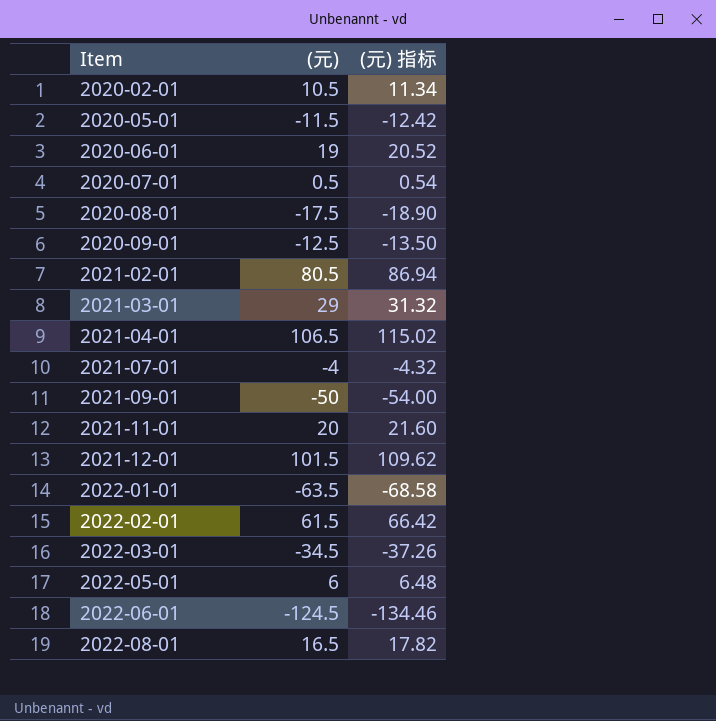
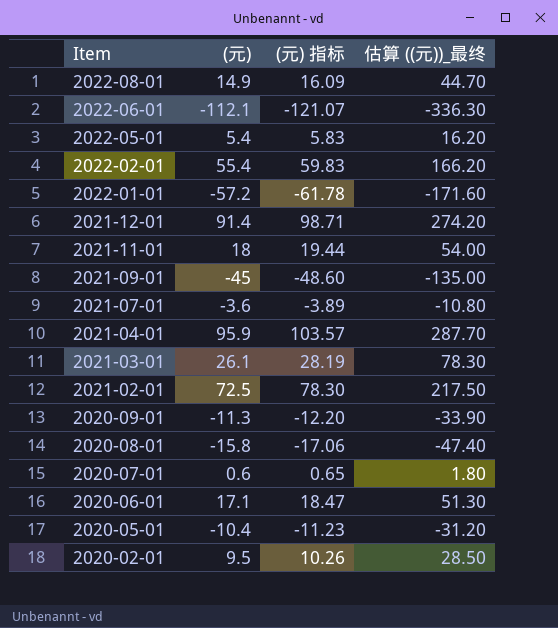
row order: Item ascending -> Item descending
column 估算 ((元))_最终 | formula: none -> [(元)] * 3
row 2022-03-01: -34.5 | -37.26 -> none
2022-08-01 | (元): 16.5 -> 14.9
2022-08-01 | (元) 指标: 17.82 -> 16.09
2022-06-01 | (元): -124.5 -> -112.1
2022-06-01 | (元) 指标: -134.46 -> -121.07
2022-05-01 | (元): 6 -> 5.4
2022-05-01 | (元) 指标: 6.48 -> 5.83
2022-02-01 | (元): 61.5 -> 55.4
2022-02-01 | (元) 指标: 66.42 -> 59.83
2022-01-01 | (元): -63.5 -> -57.2
2022-01-01 | (元) 指标: -68.58 -> -61.78
2021-12-01 | (元): 101.5 -> 91.4
2021-12-01 | (元) 指标: 109.62 -> 98.71
2021-11-01 | (元): 20 -> 18
2021-11-01 | (元) 指标: 21.60 -> 19.44
2021-09-01 | (元): -50 -> -45
2021-09-01 | (元) 指标: -54.00 -> -48.60
2021-07-01 | (元): -4 -> -3.6
2021-07-01 | (元) 指标: -4.32 -> -3.89
2021-04-01 | (元): 106.5 -> 95.9
2021-04-01 | (元) 指标: 115.02 -> 103.57
2021-03-01 | (元): 29 -> 26.1
2021-03-01 | (元) 指标: 31.32 -> 28.19
2021-02-01 | (元): 80.5 -> 72.5
2021-02-01 | (元) 指标: 86.94 -> 78.30
2020-09-01 | (元): -12.5 -> -11.3
2020-09-01 | (元) 指标: -13.50 -> -12.20
2020-08-01 | (元): -17.5 -> -15.8
2020-08-01 | (元) 指标: -18.90 -> -17.06
2020-07-01 | (元): 0.5 -> 0.6
2020-07-01 | (元) 指标: 0.54 -> 0.65
2020-06-01 | (元): 19 -> 17.1
2020-06-01 | (元) 指标: 20.52 -> 18.47
2020-05-01 | (元): -11.5 -> -10.4
2020-05-01 | (元) 指标: -12.42 -> -11.23
2020-02-01 | (元): 10.5 -> 9.5
2020-02-01 | (元) 指标: 11.34 -> 10.26

